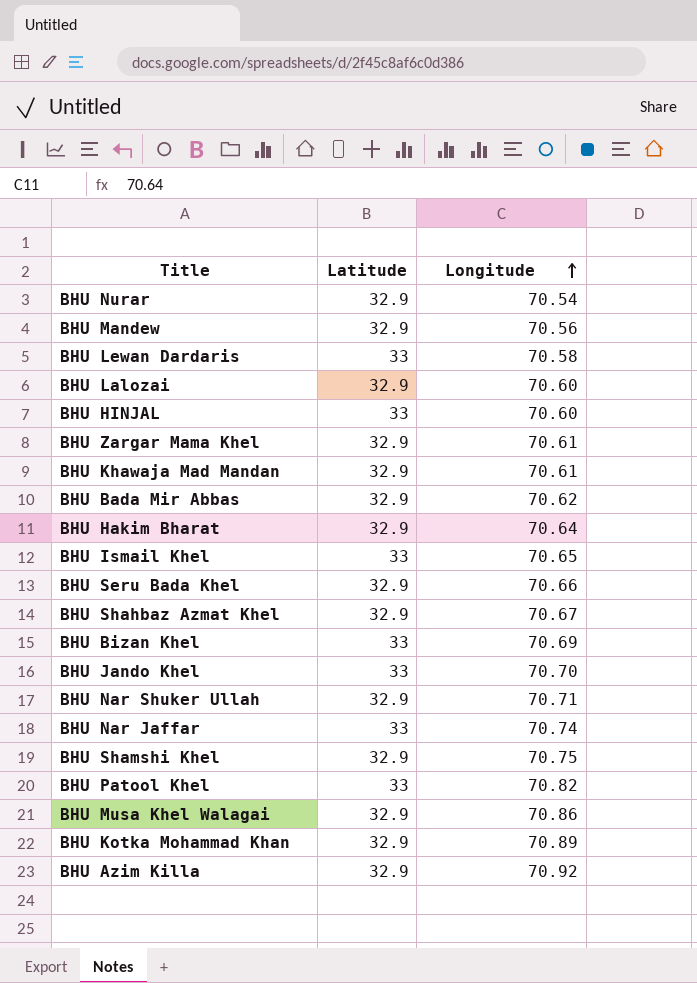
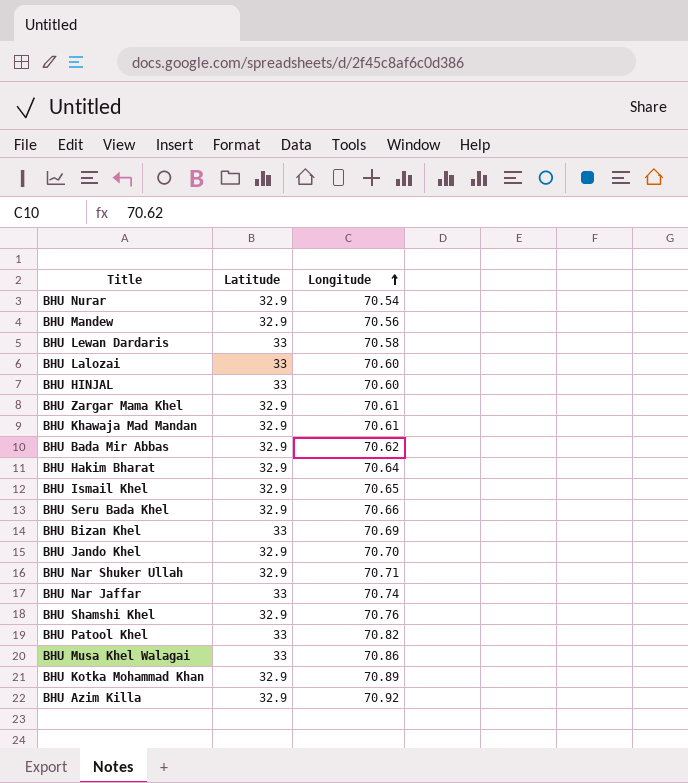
row BHU Shahbaz Azmat Khel: 32.9 | 70.67 -> none
BHU Lalozai | Latitude: 32.9 -> 33
BHU Ismail Khel | Latitude: 33 -> 32.9
BHU Jando Khel | Latitude: 33 -> 32.9
BHU Shamshi Khel | Longitude: 70.75 -> 70.76
BHU Musa Khel Walagai | Latitude: 32.9 -> 33

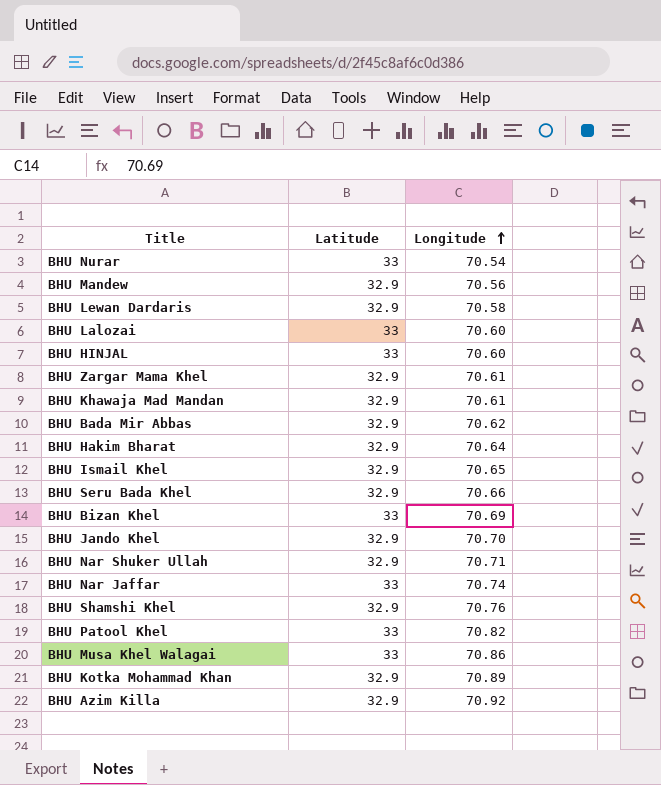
BHU Nurar | Latitude: 32.9 -> 33
BHU Lewan Dardaris | Latitude: 33 -> 32.9

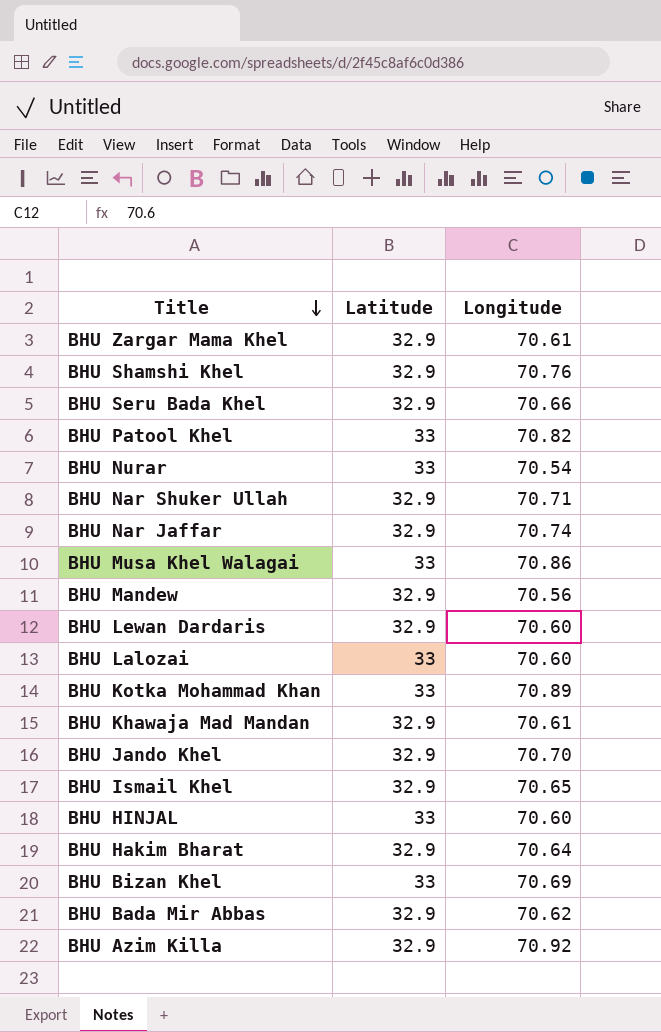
row order: Longitude ascending -> Title descending
BHU Nar Jaffar | Latitude: 33 -> 32.9
BHU Lewan Dardaris | Longitude: 70.58 -> 70.60
BHU Kotka Mohammad Khan | Latitude: 32.9 -> 33

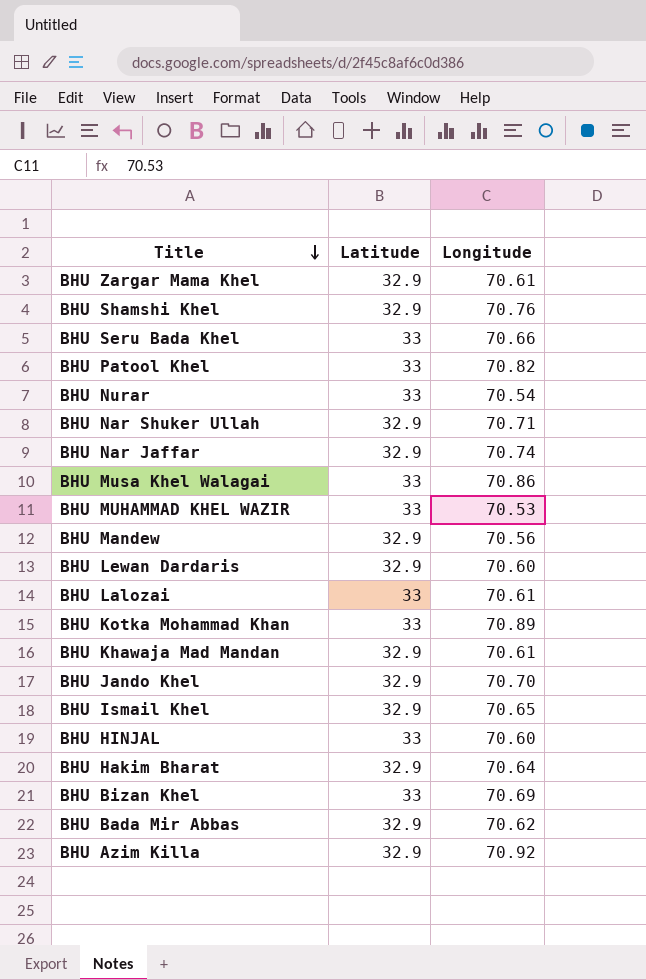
BHU Seru Bada Khel | Latitude: 32.9 -> 33
row BHU MUHAMMAD KHEL WAZIR: none -> 33 | 70.53
BHU Lalozai | Longitude: 70.60 -> 70.61

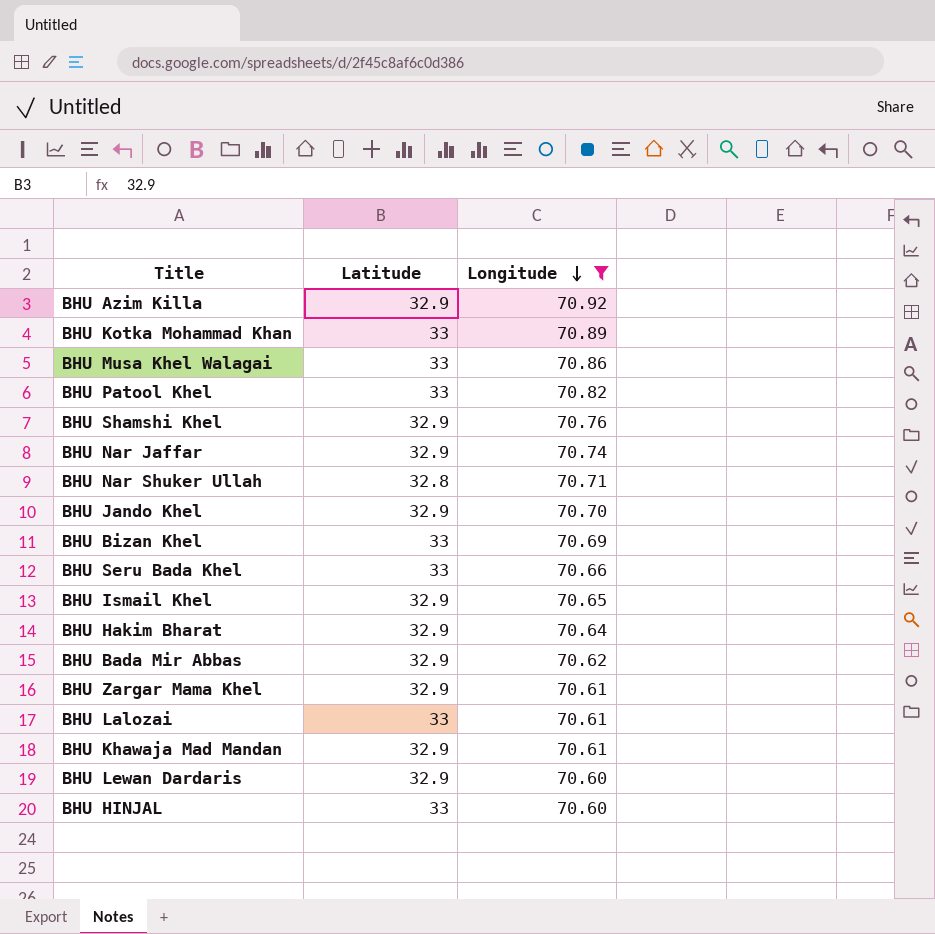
filter: none -> Longitude >= 70.60
row order: Title descending -> Longitude descending
BHU Nar Shuker Ullah | Latitude: 32.9 -> 32.8

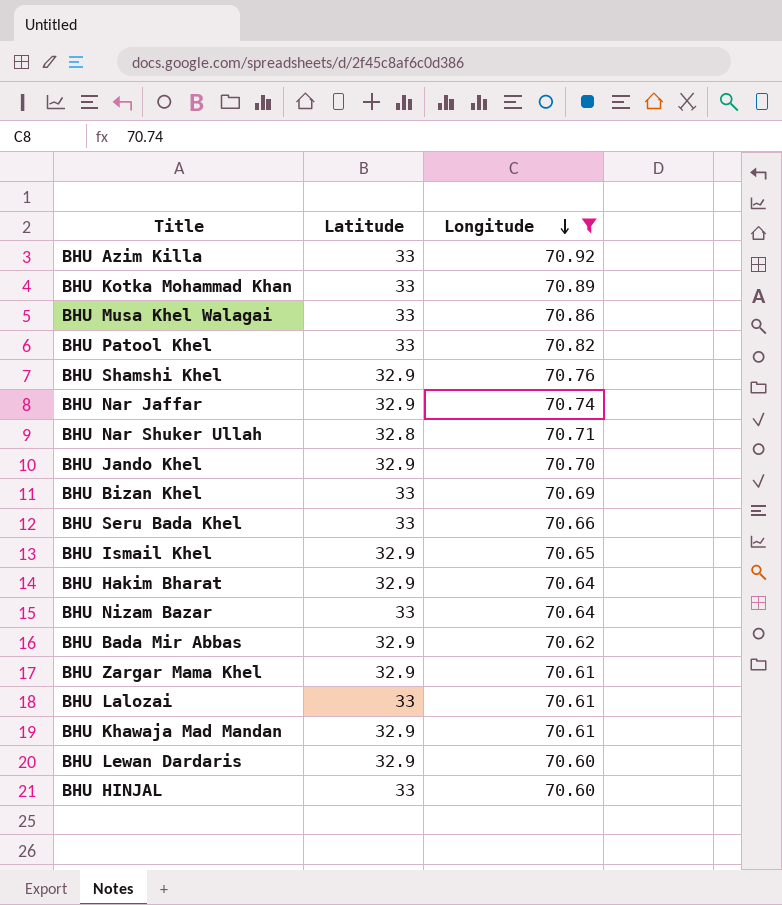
BHU Azim Killa | Latitude: 32.9 -> 33
row BHU Nizam Bazar: none -> 33 | 70.64

